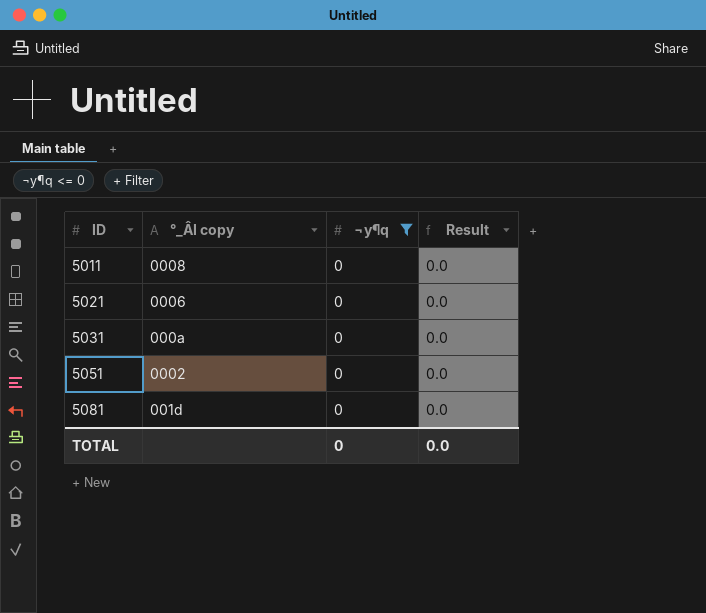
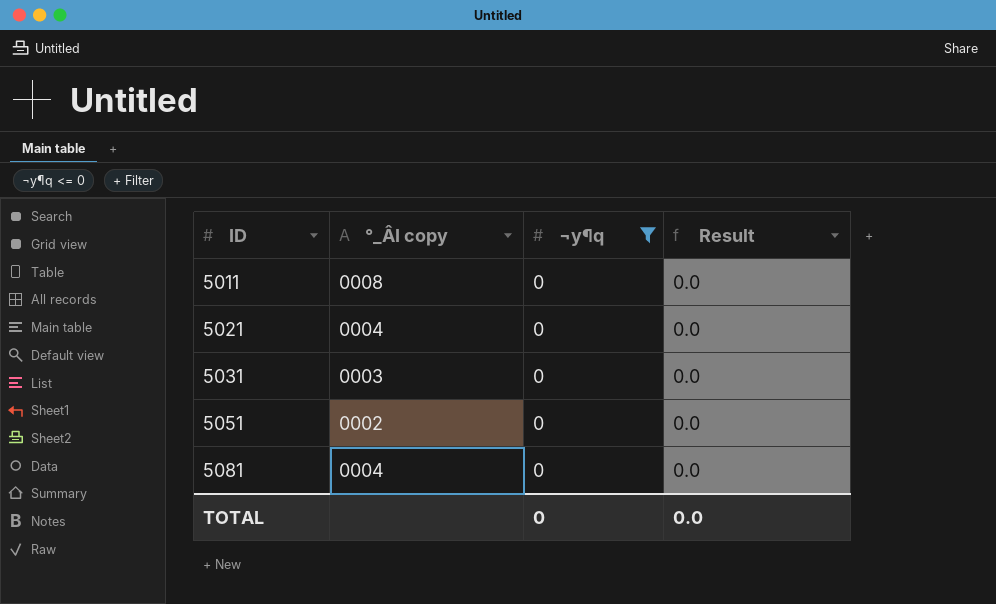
5021 | °_ÂI copy: 0006 -> 0004
5031 | °_ÂI copy: 000a -> 0003
5081 | °_ÂI copy: 001d -> 0004

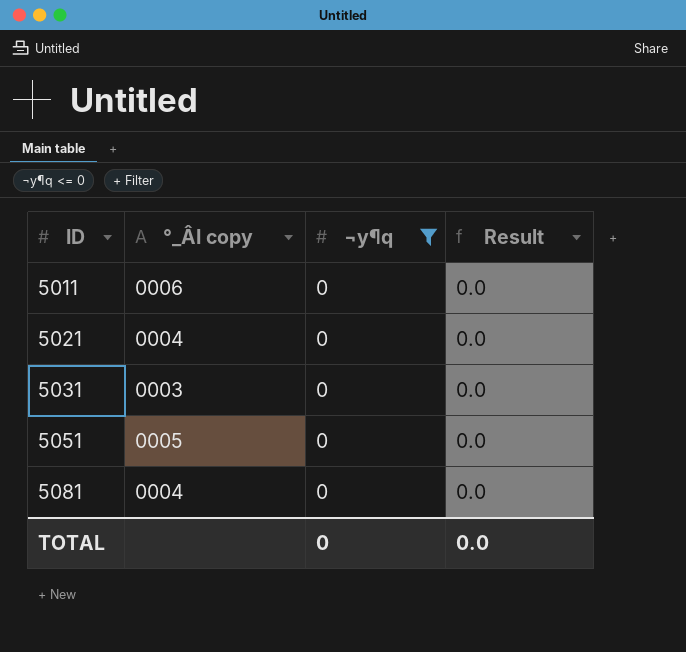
5011 | °_ÂI copy: 0008 -> 0006
5051 | °_ÂI copy: 0002 -> 0005

